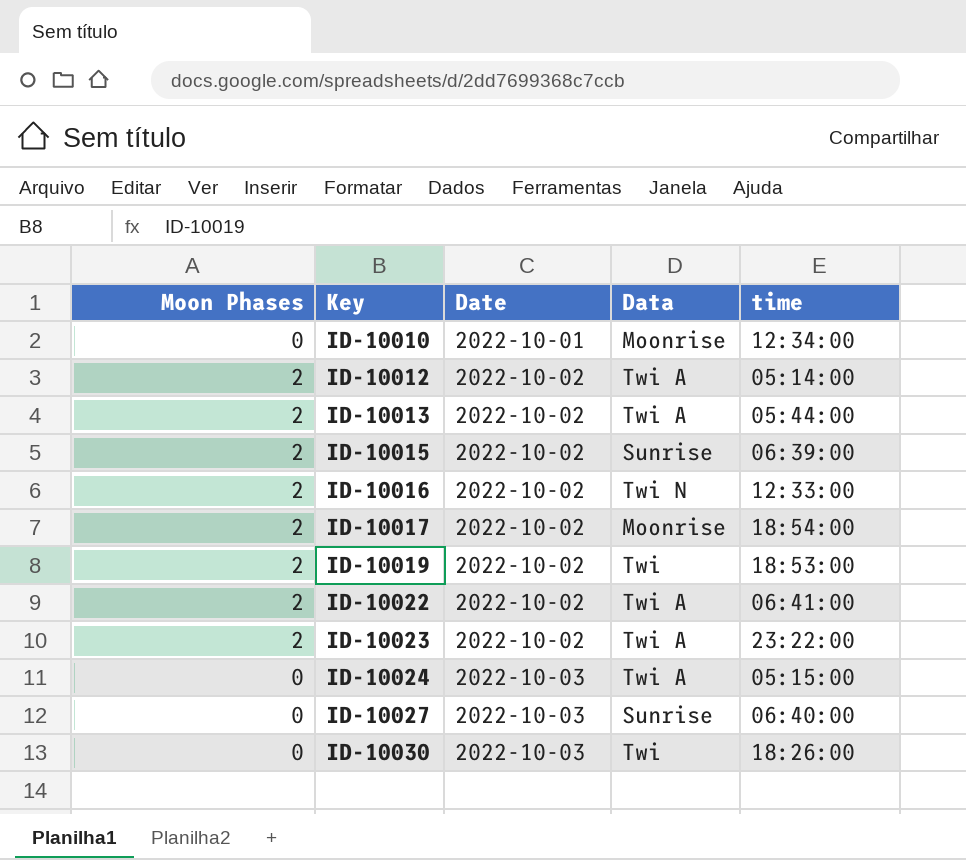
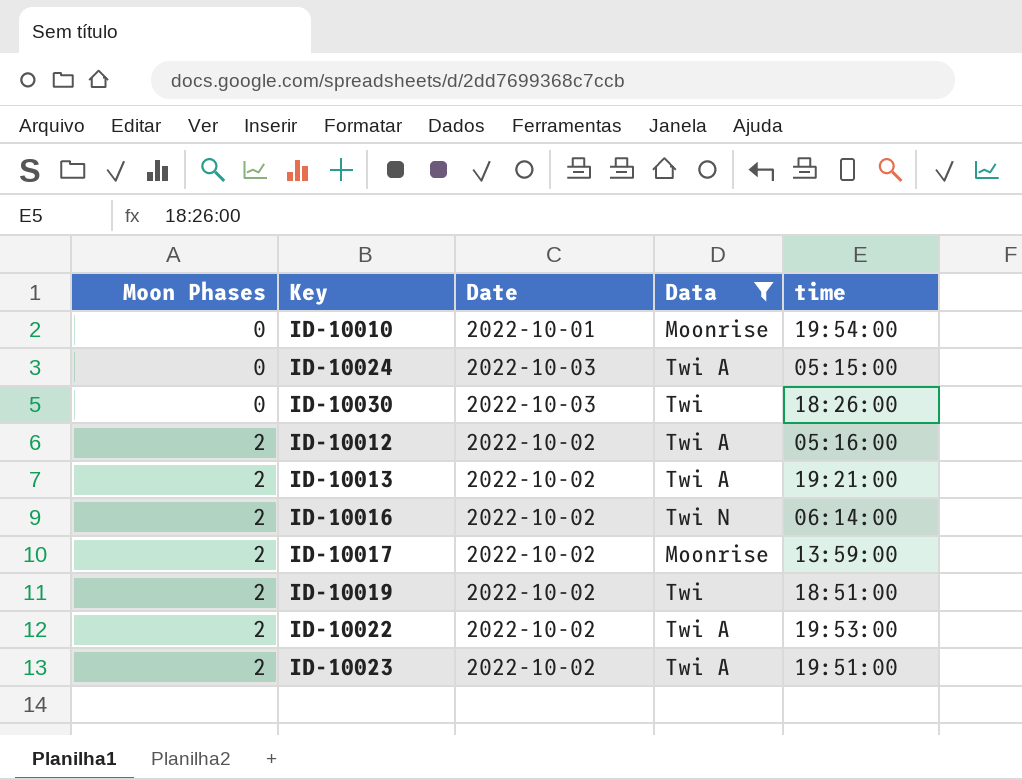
filter: none -> Data != Sunrise
row order: Key ascending -> Moon Phases ascending
ID-10010 | time: 12:34:00 -> 19:54:00
ID-10012 | time: 05:14:00 -> 05:16:00
ID-10013 | time: 05:44:00 -> 19:21:00
ID-10016 | time: 12:33:00 -> 06:14:00
ID-10017 | time: 18:54:00 -> 13:59:00
ID-10019 | time: 18:53:00 -> 18:51:00
ID-10022 | time: 06:41:00 -> 19:53:00
ID-10023 | time: 23:22:00 -> 19:51:00

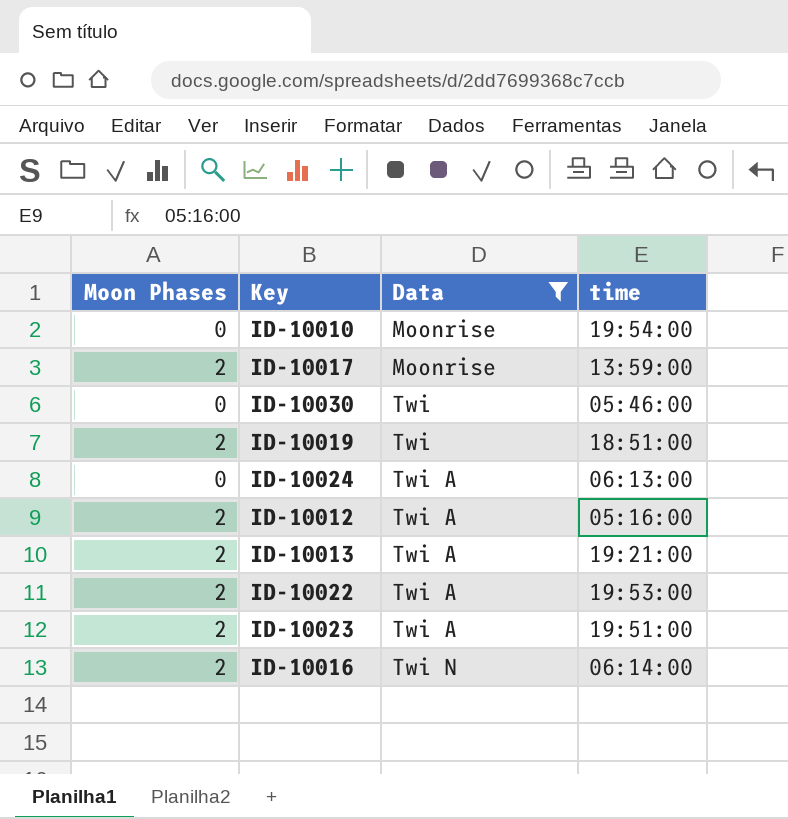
row order: Moon Phases ascending -> Data ascending
column Date | position: 3 -> none
ID-10030 | time: 18:26:00 -> 05:46:00
ID-10024 | time: 05:15:00 -> 06:13:00

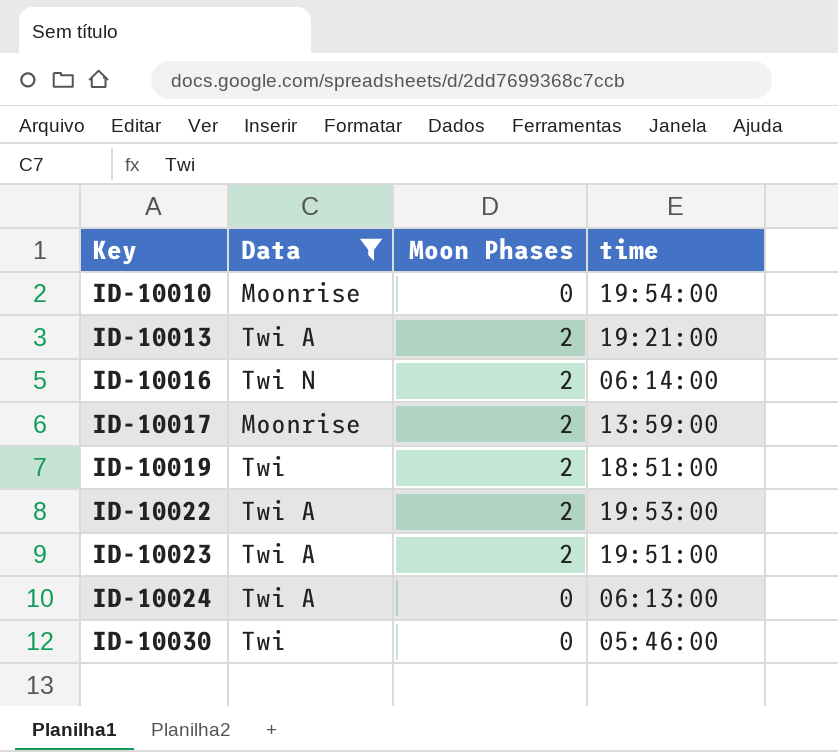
row order: Data ascending -> Key ascending
column Moon Phases | position: 1 -> 3
row ID-10012: 2 | Twi A | 05:16:00 -> none

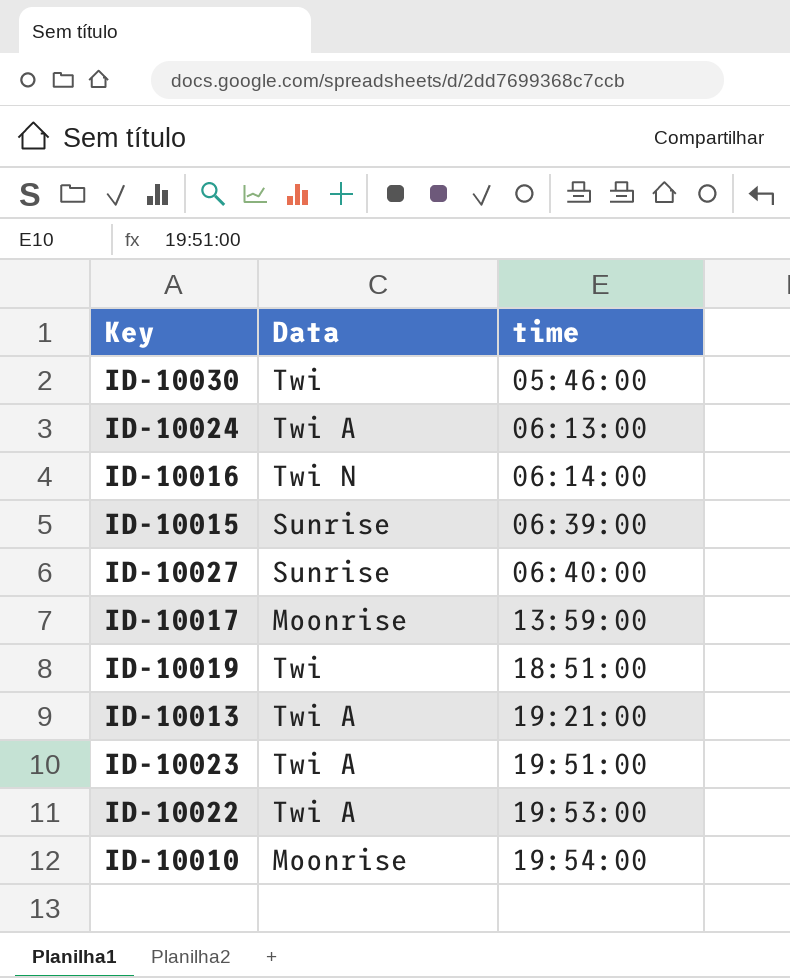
filter: Data != Sunrise -> none
row order: Key ascending -> time ascending
column Moon Phases | position: 3 -> none

